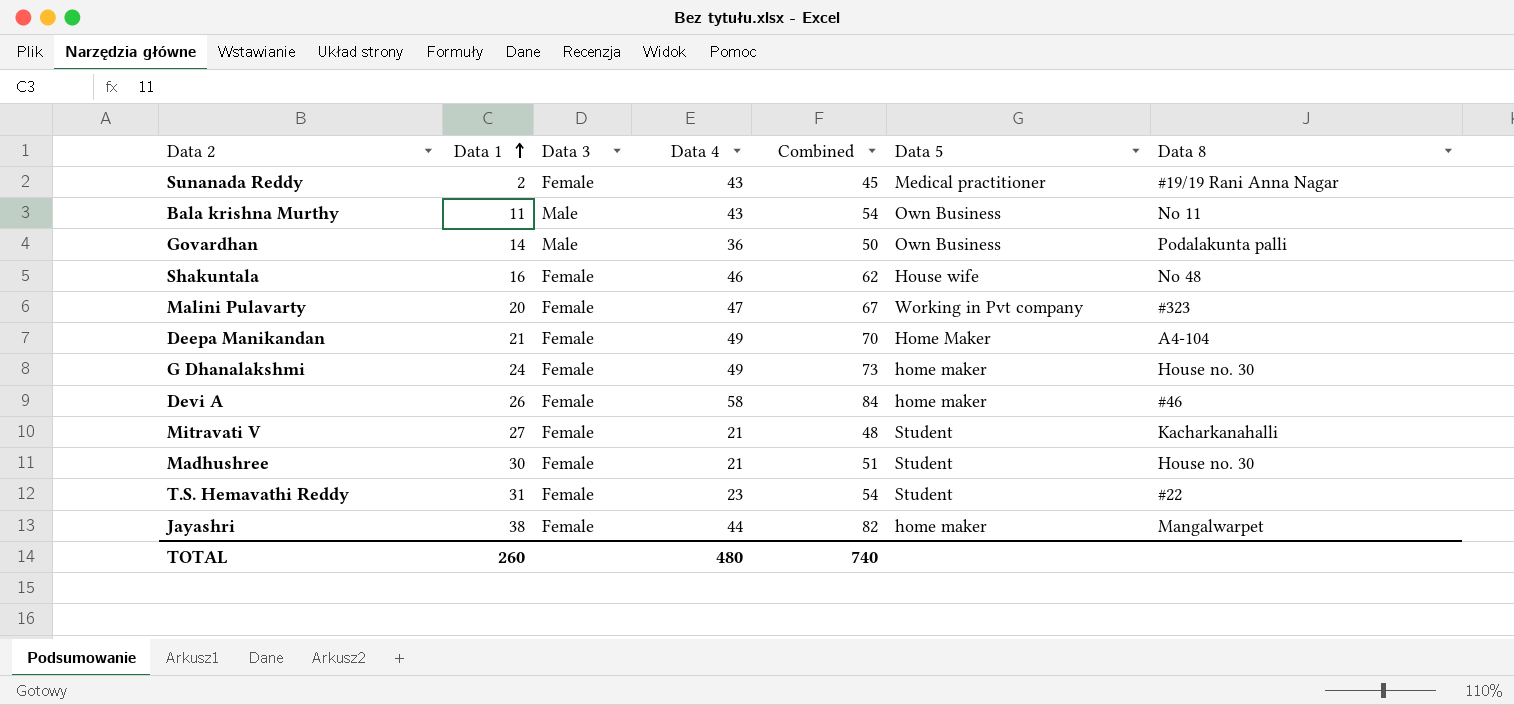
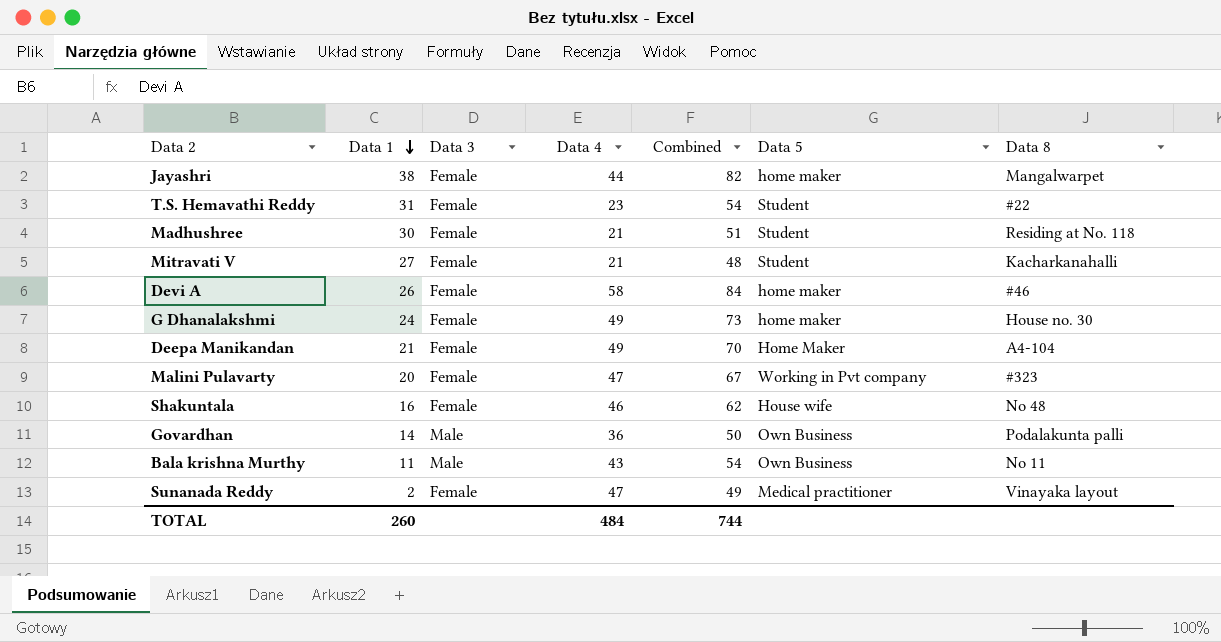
row order: Data 1 ascending -> Data 1 descending
Madhushree | Data 8: House no. 30 -> Residing at No. 118
Sunanada Reddy | Data 4: 43 -> 47
Sunanada Reddy | Combined: 45 -> 49
Sunanada Reddy | Data 8: #19/19 Rani Anna Nagar -> Vinayaka layout
TOTAL | Data 4: 480 -> 484
TOTAL | Combined: 740 -> 744

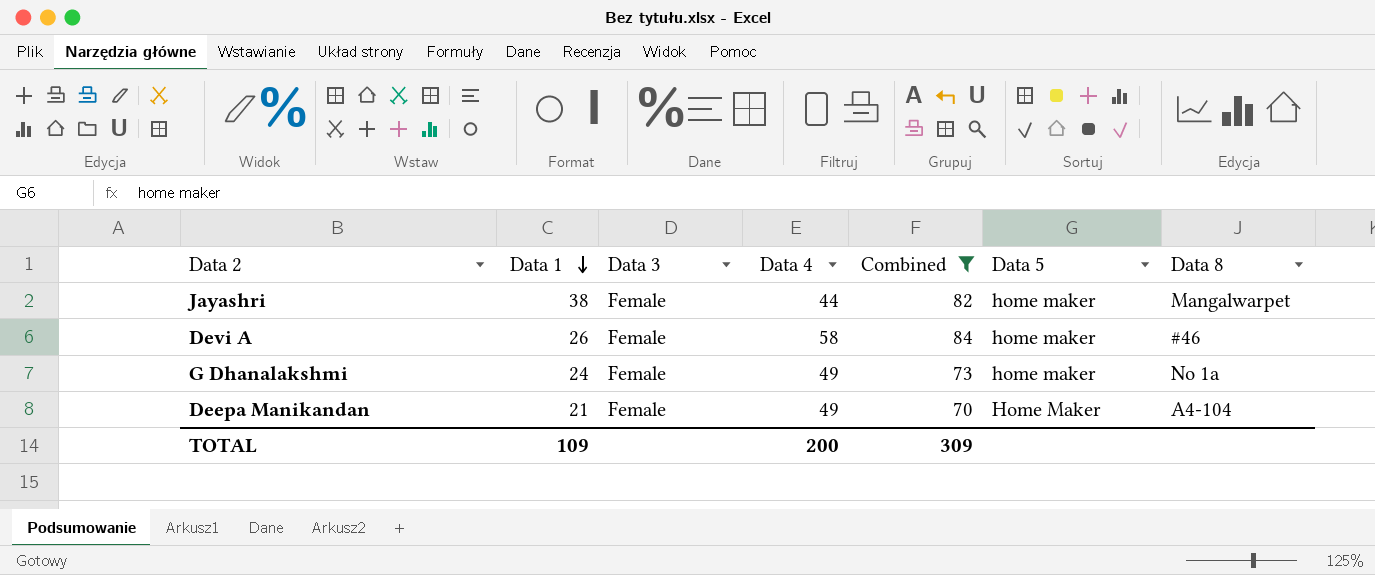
filter: none -> Combined >= 70
G Dhanalakshmi | Data 8: House no. 30 -> No 1a
TOTAL | Data 1: 260 -> 109
TOTAL | Data 4: 484 -> 200
TOTAL | Combined: 744 -> 309

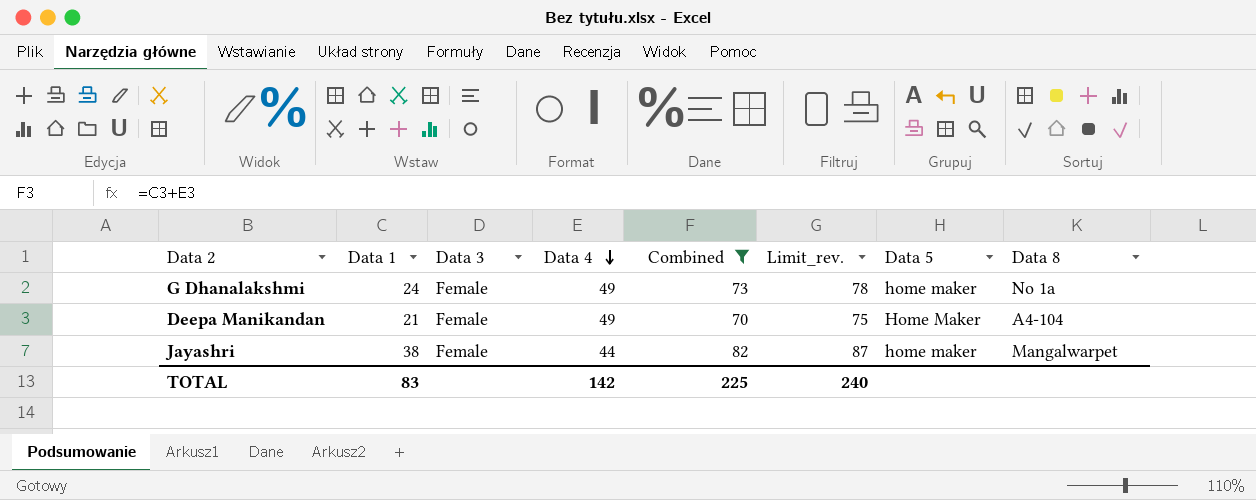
row order: Data 1 descending -> Data 4 descending
column Limit_rev. | formula: none -> [Combined] + 5
row Devi A: 26 | Female | 58 | 84 | home maker | #46 -> none
TOTAL | Data 1: 109 -> 83
TOTAL | Data 4: 200 -> 142
TOTAL | Combined: 309 -> 225

